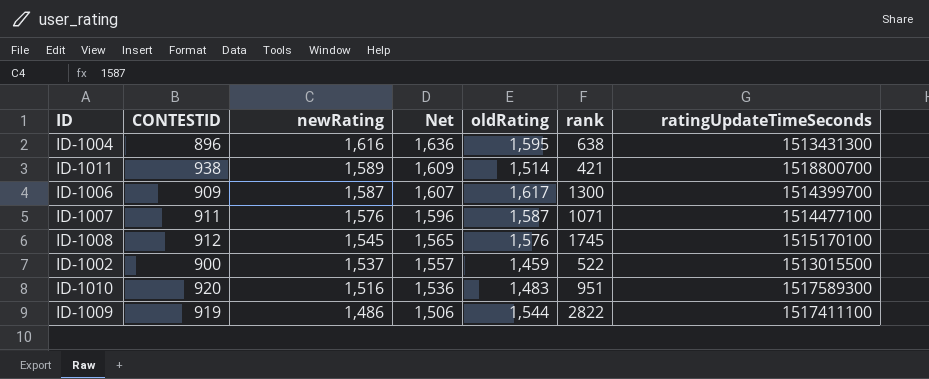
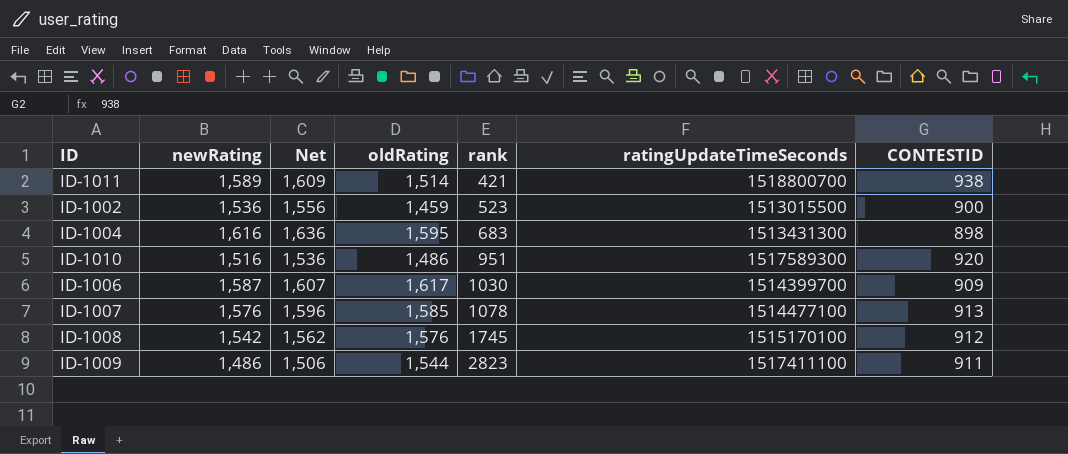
row order: newRating descending -> rank ascending
column CONTESTID | position: 2 -> 7
ID-1002 | newRating: 1,537 -> 1,536
ID-1002 | Net: 1,557 -> 1,556
ID-1002 | rank: 522 -> 523
ID-1004 | rank: 638 -> 683
ID-1004 | CONTESTID: 896 -> 898
ID-1010 | oldRating: 1,483 -> 1,486
ID-1006 | rank: 1300 -> 1030
ID-1007 | oldRating: 1,587 -> 1,585
ID-1007 | rank: 1071 -> 1078
ID-1007 | CONTESTID: 911 -> 913
ID-1008 | newRating: 1,545 -> 1,542
ID-1008 | Net: 1,565 -> 1,562
ID-1009 | rank: 2822 -> 2823
ID-1009 | CONTESTID: 919 -> 911

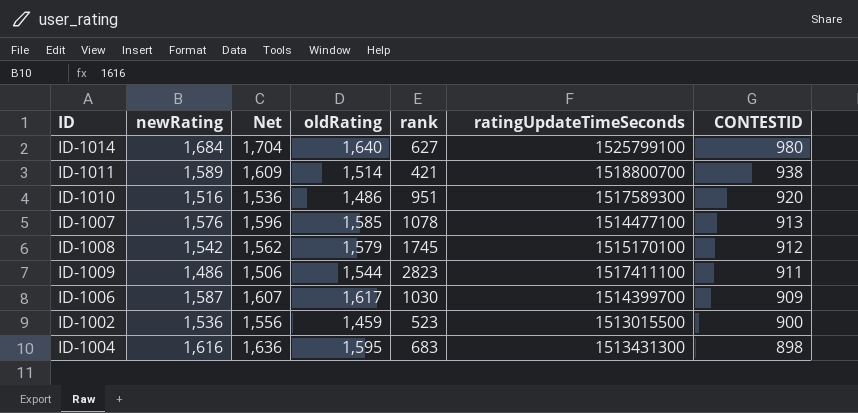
row order: rank ascending -> CONTESTID descending
row ID-1014: none -> 1,684 | 1,704 | 1,640 | 627 | 1525799100 | 980
ID-1008 | oldRating: 1,576 -> 1,579

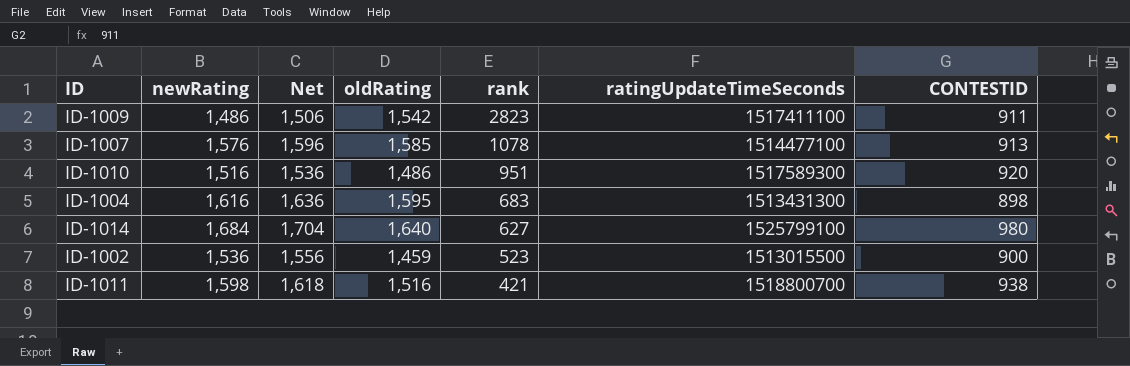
row order: CONTESTID descending -> rank descending
row ID-1008: 1,542 | 1,562 | 1,579 | 1745 | 1515170100 | 912 -> none
row ID-1006: 1,587 | 1,607 | 1,617 | 1030 | 1514399700 | 909 -> none
ID-1009 | oldRating: 1,544 -> 1,542
ID-1011 | newRating: 1,589 -> 1,598
ID-1011 | Net: 1,609 -> 1,618
ID-1011 | oldRating: 1,514 -> 1,516

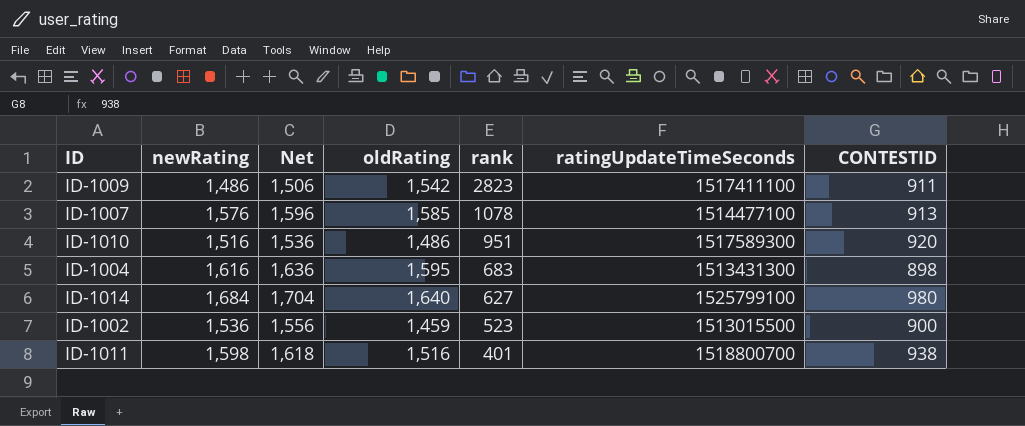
ID-1011 | rank: 421 -> 401

